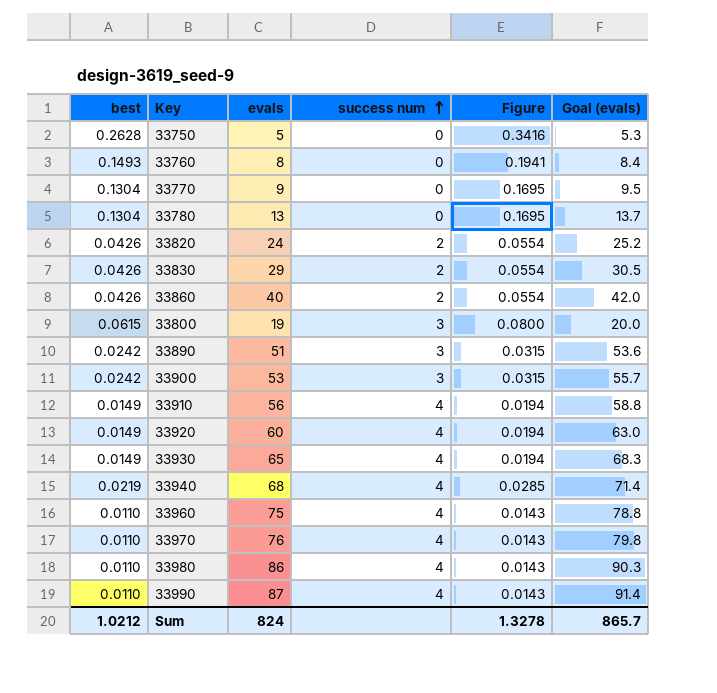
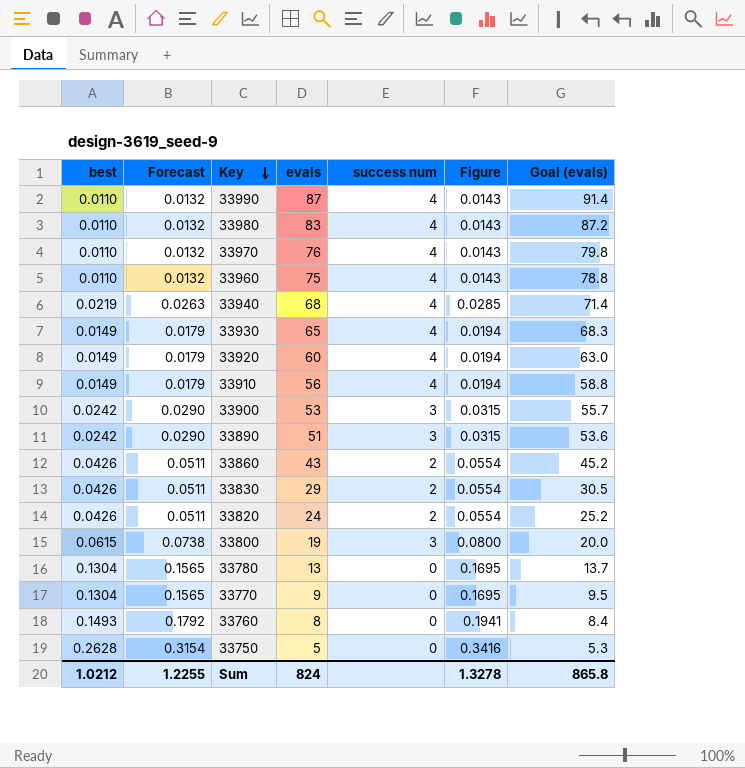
row order: success num ascending -> Key descending
column Forecast | formula: none -> [best] * 1.2
33980 | evals: 86 -> 83
33980 | Goal (evals): 90.3 -> 87.2
33860 | evals: 40 -> 43
33860 | Goal (evals): 42.0 -> 45.2
Sum | Goal (evals): 865.7 -> 865.8

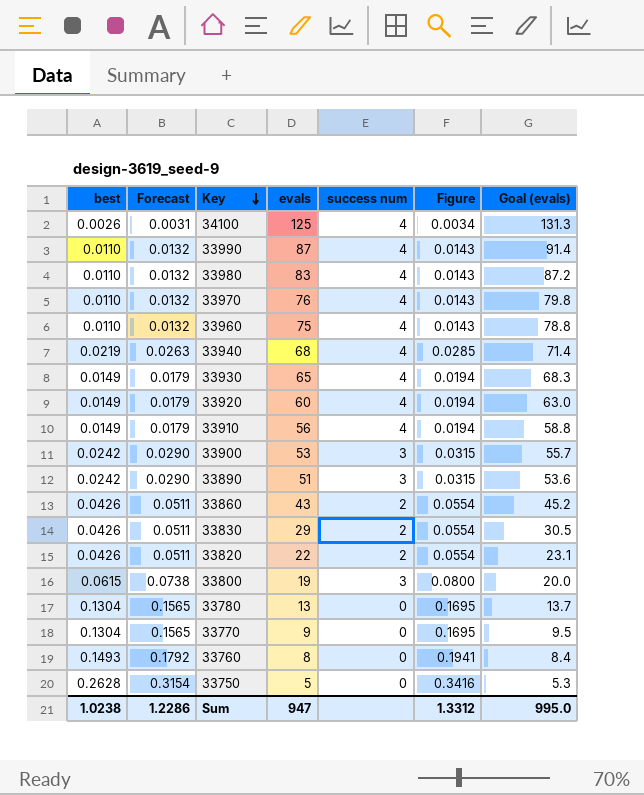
row 34100: none -> 0.0026 | 0.0031 | 125 | 4 | 0.0034 | 131.3
33820 | evals: 24 -> 22
33820 | Goal (evals): 25.2 -> 23.1
Sum | best: 1.0212 -> 1.0238
Sum | Forecast: 1.2255 -> 1.2286
Sum | evals: 824 -> 947
Sum | Figure: 1.3278 -> 1.3312
Sum | Goal (evals): 865.8 -> 995.0

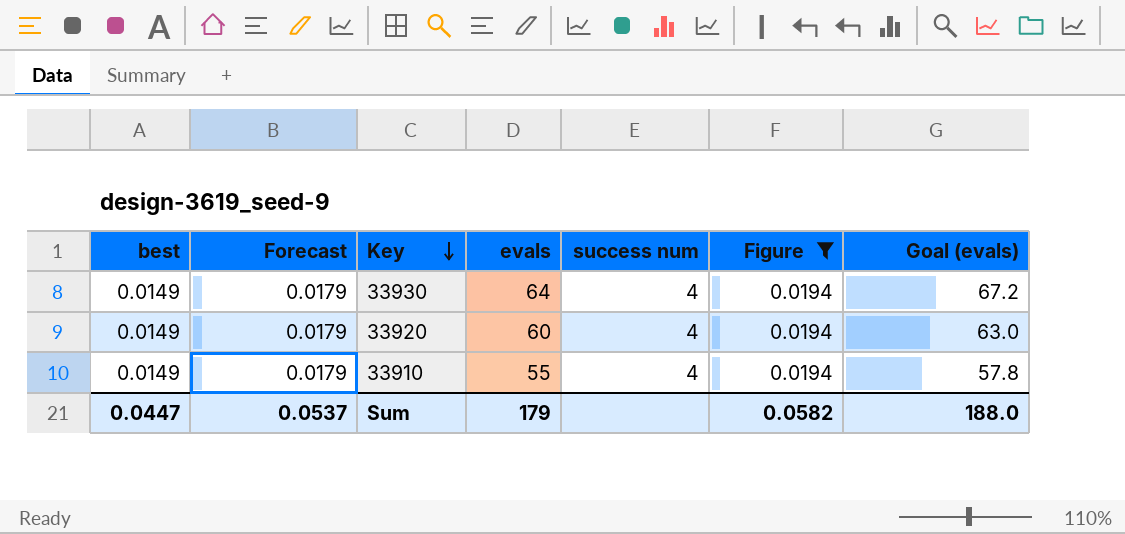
filter: none -> Figure = 0.0194
33930 | evals: 65 -> 64
33930 | Goal (evals): 68.3 -> 67.2
33910 | evals: 56 -> 55
33910 | Goal (evals): 58.8 -> 57.8
Sum | best: 1.0238 -> 0.0447
Sum | Forecast: 1.2286 -> 0.0537
Sum | evals: 947 -> 179
Sum | Figure: 1.3312 -> 0.0582
Sum | Goal (evals): 995.0 -> 188.0

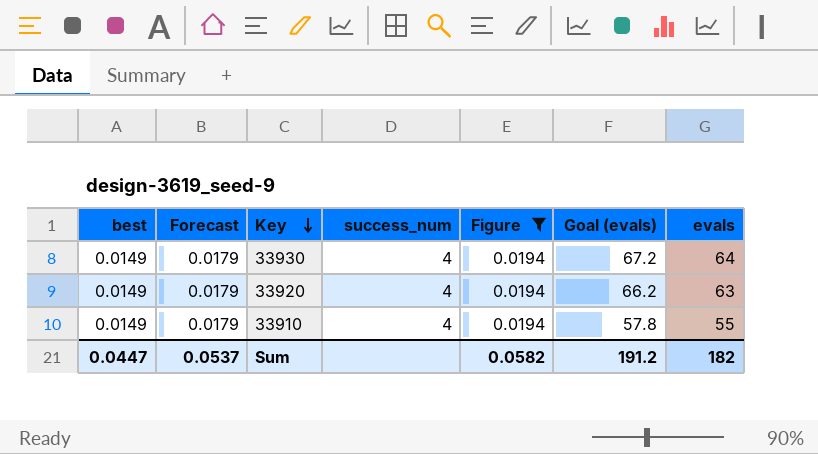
column name: success num -> success_num
column evals | position: 4 -> 7
33920 | Goal (evals): 63.0 -> 66.2
33920 | evals: 60 -> 63
Sum | Goal (evals): 188.0 -> 191.2
Sum | evals: 179 -> 182

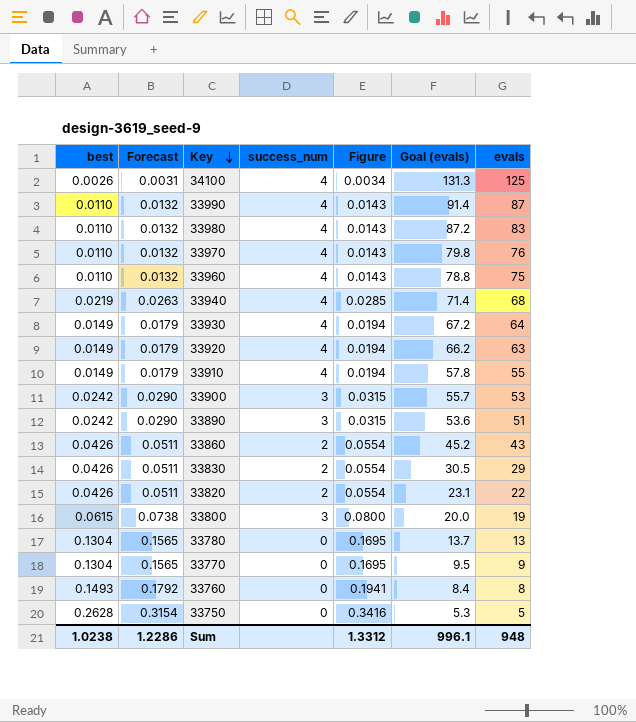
filter: Figure = 0.0194 -> none
Sum | best: 0.0447 -> 1.0238
Sum | Forecast: 0.0537 -> 1.2286
Sum | Figure: 0.0582 -> 1.3312
Sum | Goal (evals): 191.2 -> 996.1
Sum | evals: 182 -> 948

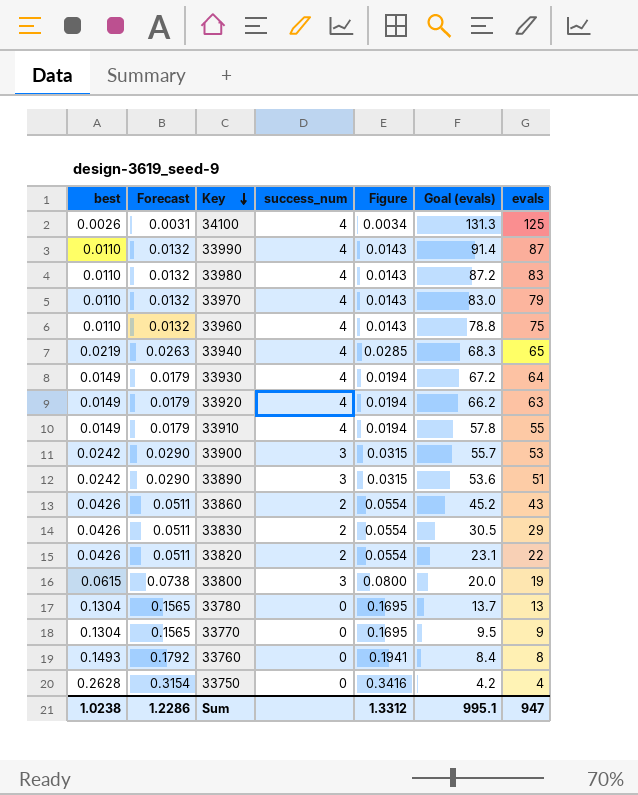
33970 | Goal (evals): 79.8 -> 83.0
33970 | evals: 76 -> 79
33940 | Goal (evals): 71.4 -> 68.3
33940 | evals: 68 -> 65
33750 | Goal (evals): 5.3 -> 4.2
33750 | evals: 5 -> 4
Sum | Goal (evals): 996.1 -> 995.1
Sum | evals: 948 -> 947

